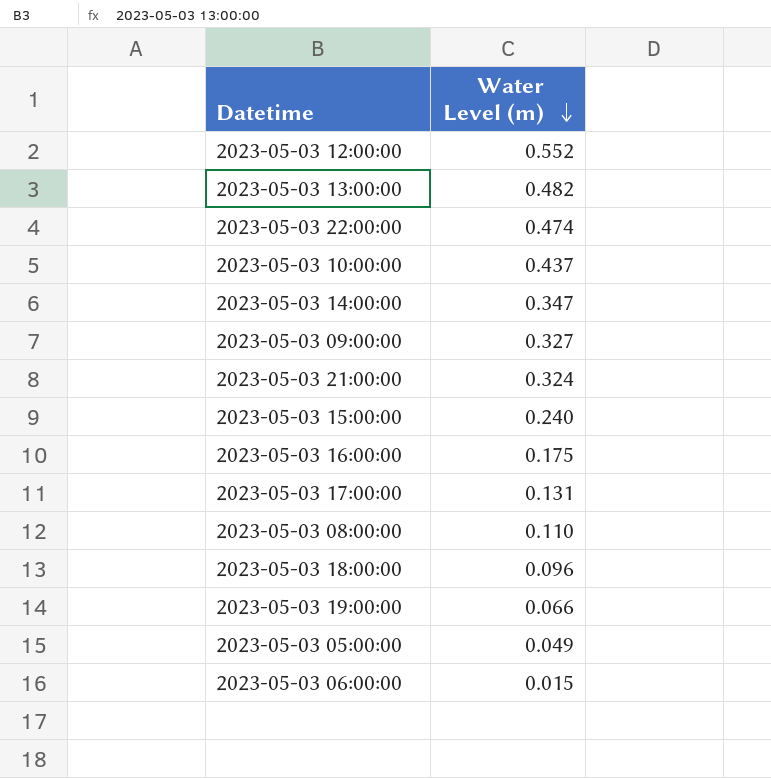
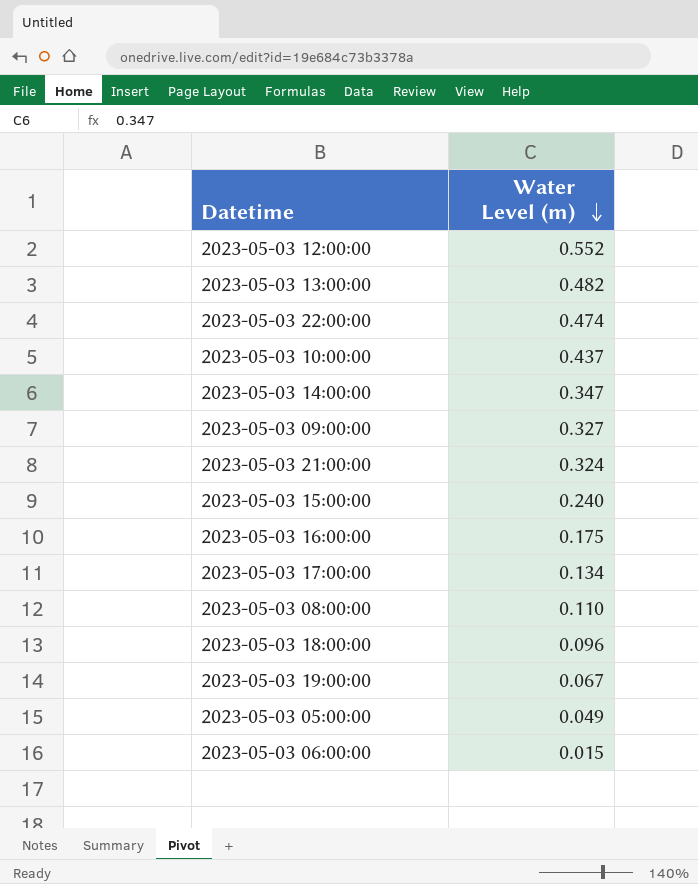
2023-05-03 17:00:00 | Water Level (m): 0.131 -> 0.134
2023-05-03 19:00:00 | Water Level (m): 0.066 -> 0.067

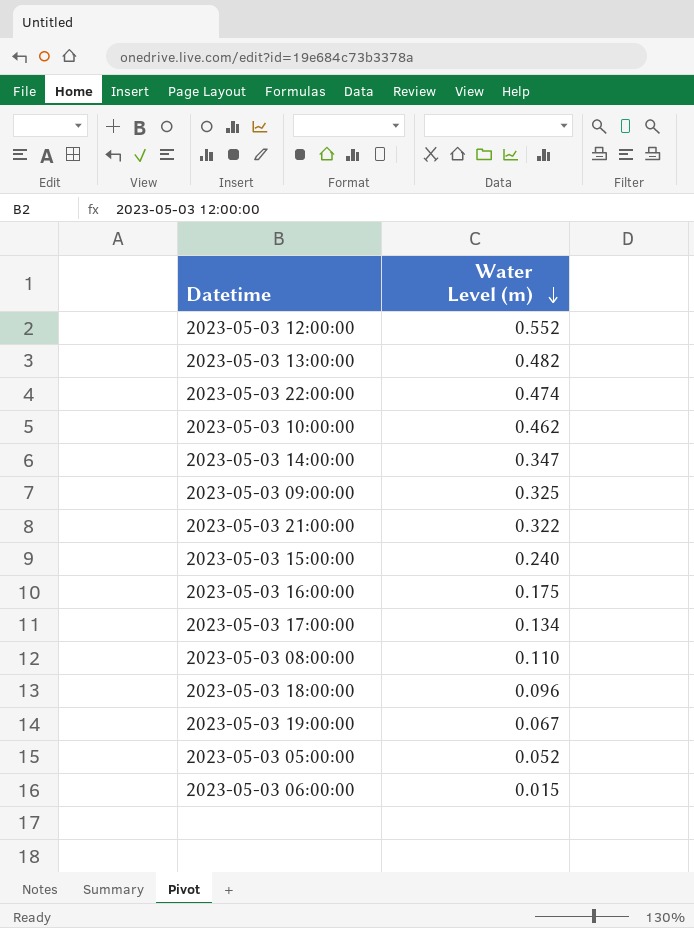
2023-05-03 10:00:00 | Water Level (m): 0.437 -> 0.462
2023-05-03 09:00:00 | Water Level (m): 0.327 -> 0.325
2023-05-03 21:00:00 | Water Level (m): 0.324 -> 0.322
2023-05-03 05:00:00 | Water Level (m): 0.049 -> 0.052

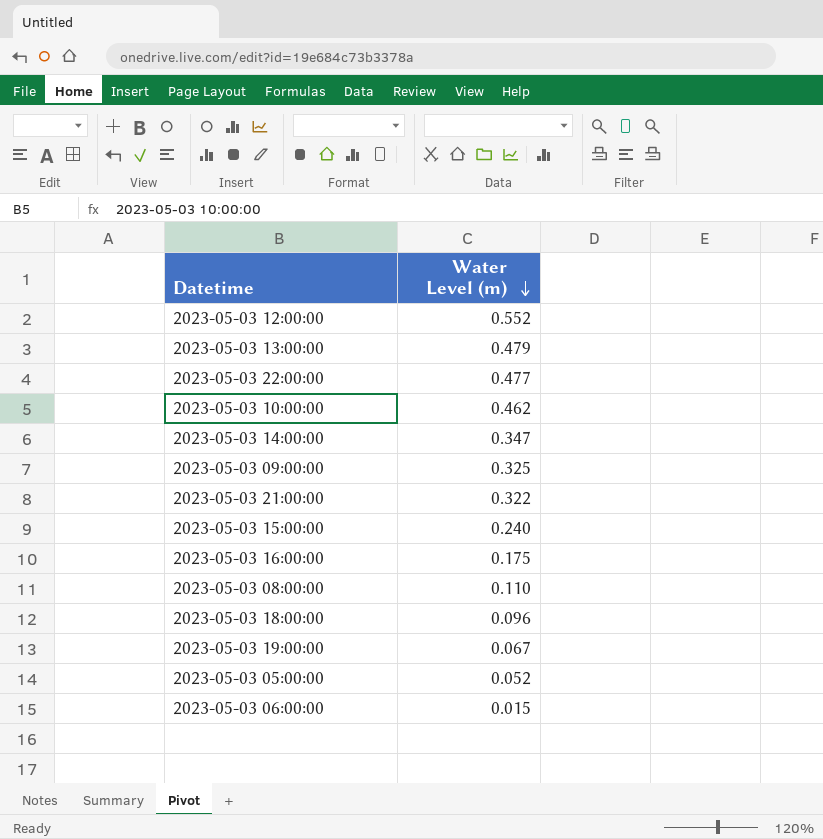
row 2023-05-03 17:00:00: 0.134 -> none
2023-05-03 13:00:00 | Water Level (m): 0.482 -> 0.479
2023-05-03 22:00:00 | Water Level (m): 0.474 -> 0.477

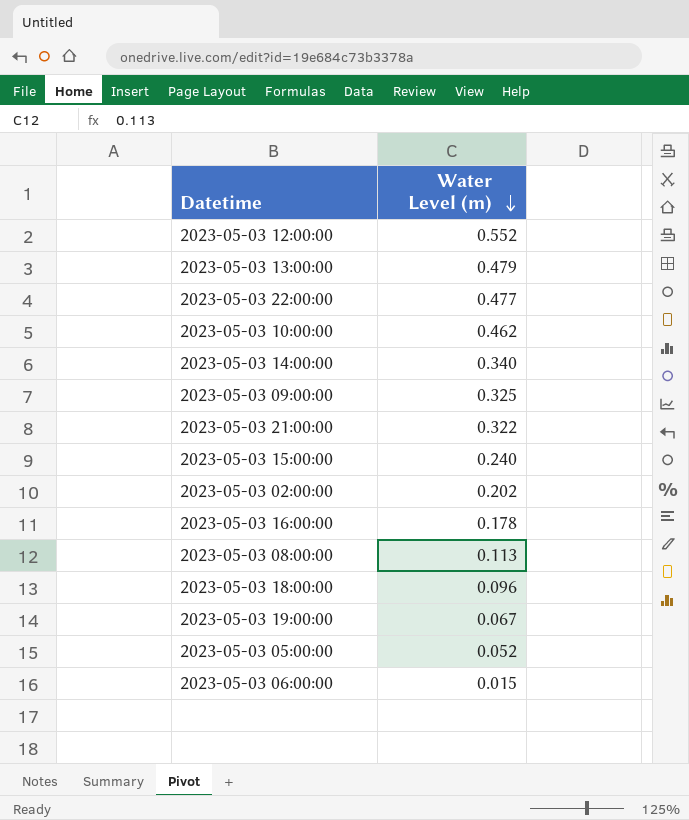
2023-05-03 14:00:00 | Water Level (m): 0.347 -> 0.340
row 2023-05-03 02:00:00: none -> 0.202
2023-05-03 16:00:00 | Water Level (m): 0.175 -> 0.178
2023-05-03 08:00:00 | Water Level (m): 0.110 -> 0.113

